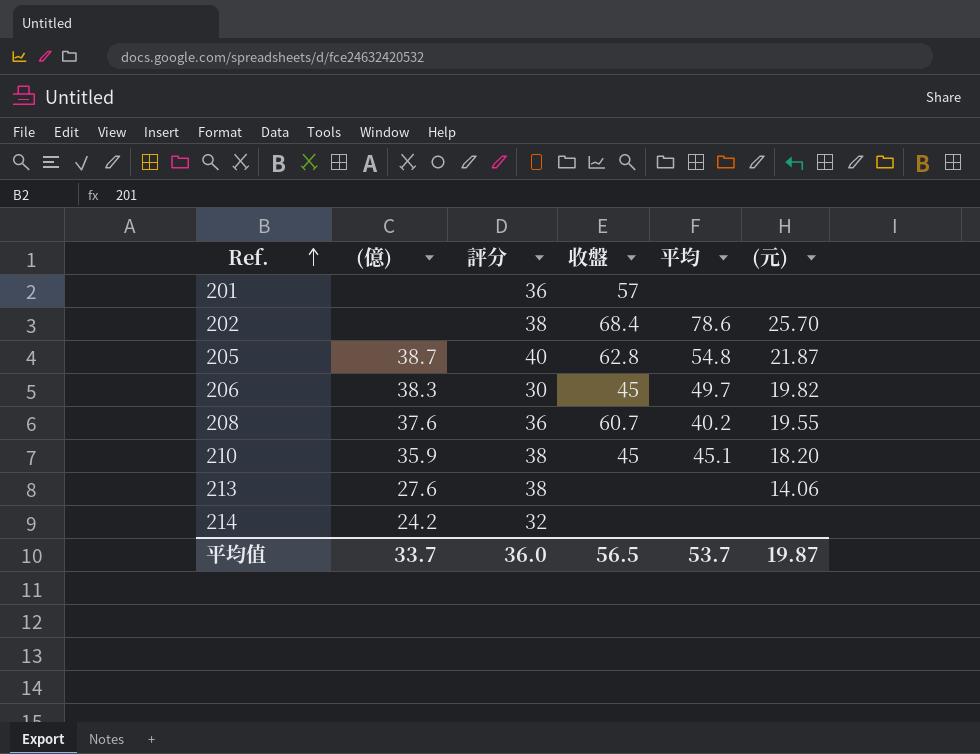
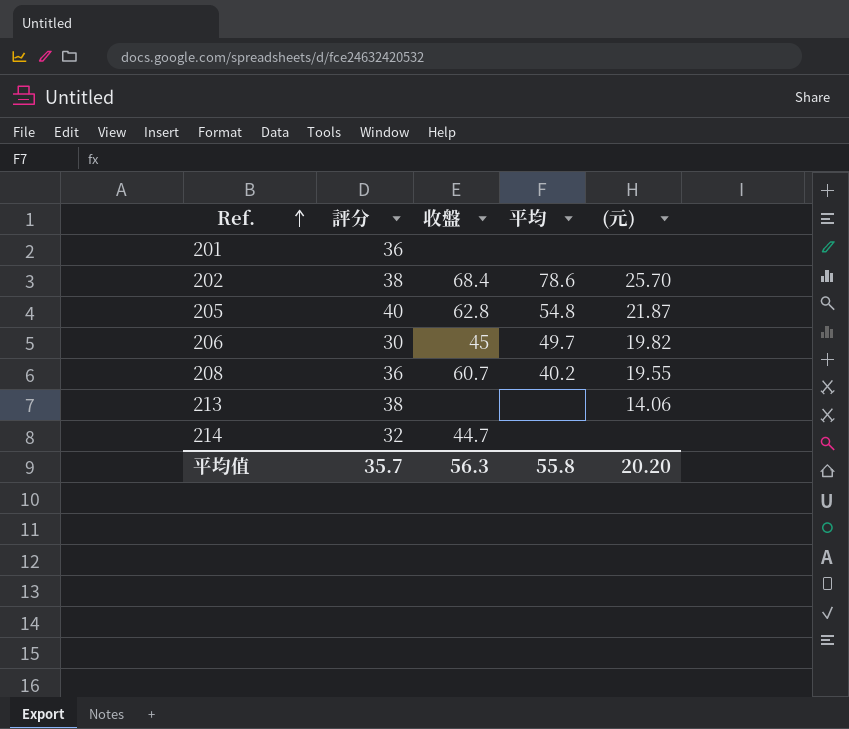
column (億) | position: 2 -> none
row 210: 35.9 | 38 | 45 | 45.1 | 18.20 -> none
201 | 收盤: 57 -> none
214 | 收盤: none -> 44.7
平均值 | 評分: 36.0 -> 35.7
平均值 | 收盤: 56.5 -> 56.3
平均值 | 平均: 53.7 -> 55.8
平均值 | (元): 19.87 -> 20.20

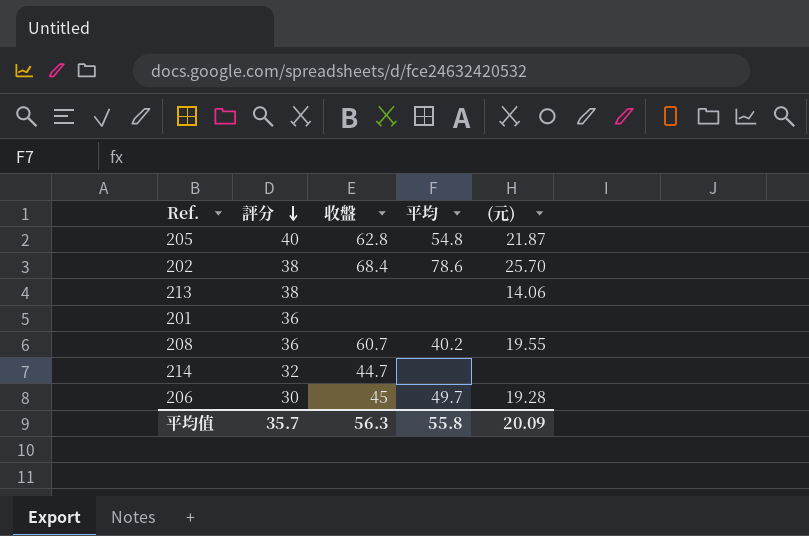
row order: Ref. ascending -> 評分 descending
206 | (元): 19.82 -> 19.28
平均值 | (元): 20.20 -> 20.09

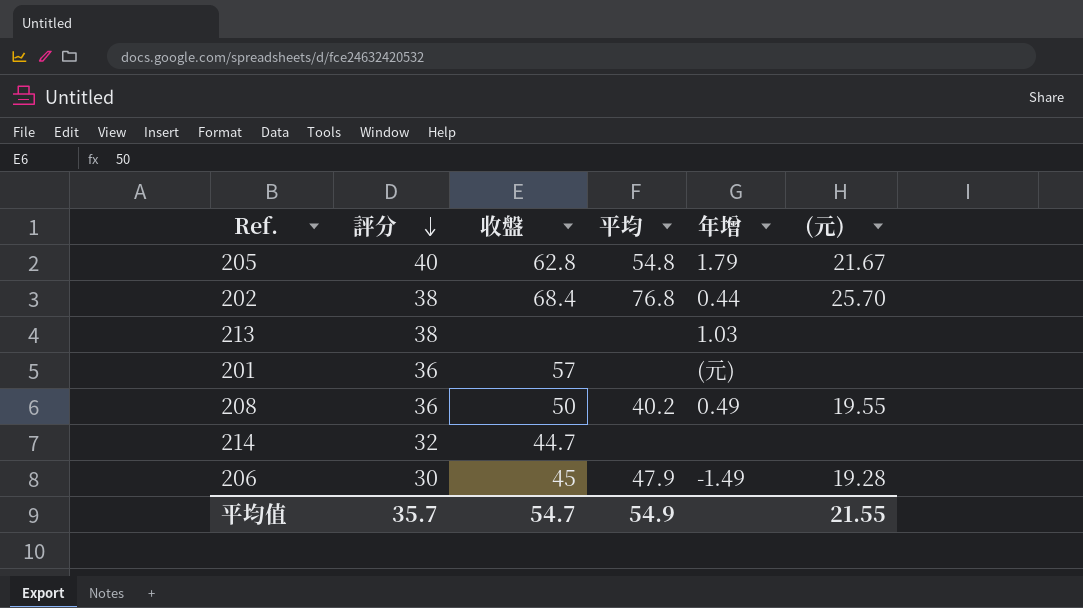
column 年增 | position: none -> 5
205 | (元): 21.87 -> 21.67
202 | 平均: 78.6 -> 76.8
213 | (元): 14.06 -> none
201 | 收盤: none -> 57
208 | 收盤: 60.7 -> 50
206 | 平均: 49.7 -> 47.9
平均值 | 收盤: 56.3 -> 54.7
平均值 | 平均: 55.8 -> 54.9
平均值 | (元): 20.09 -> 21.55

